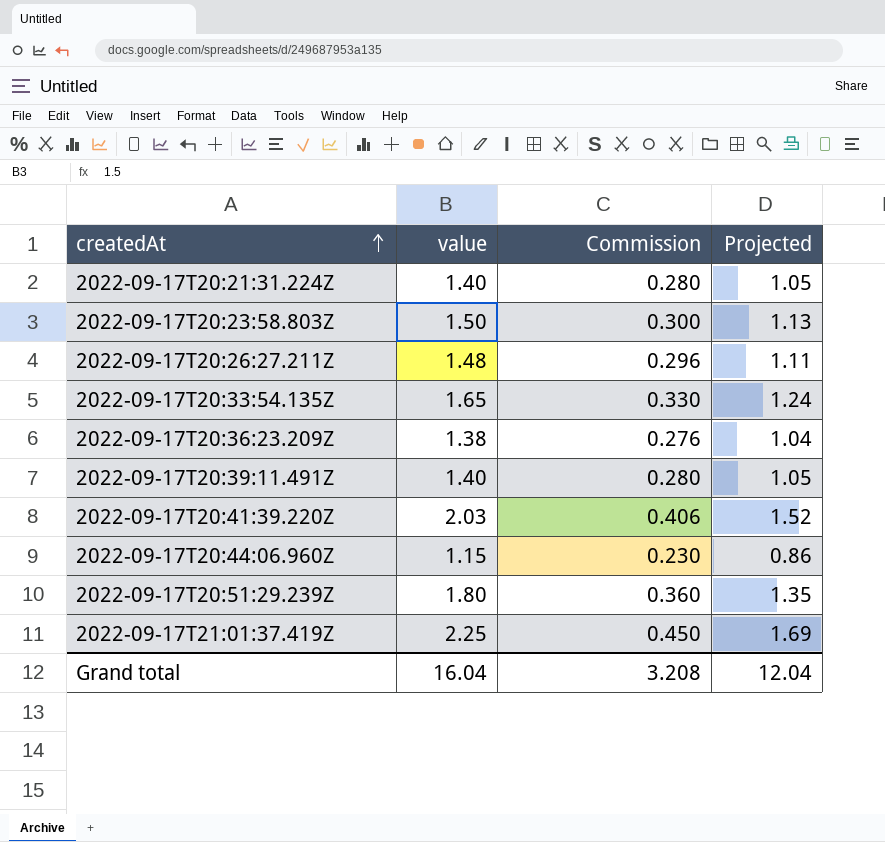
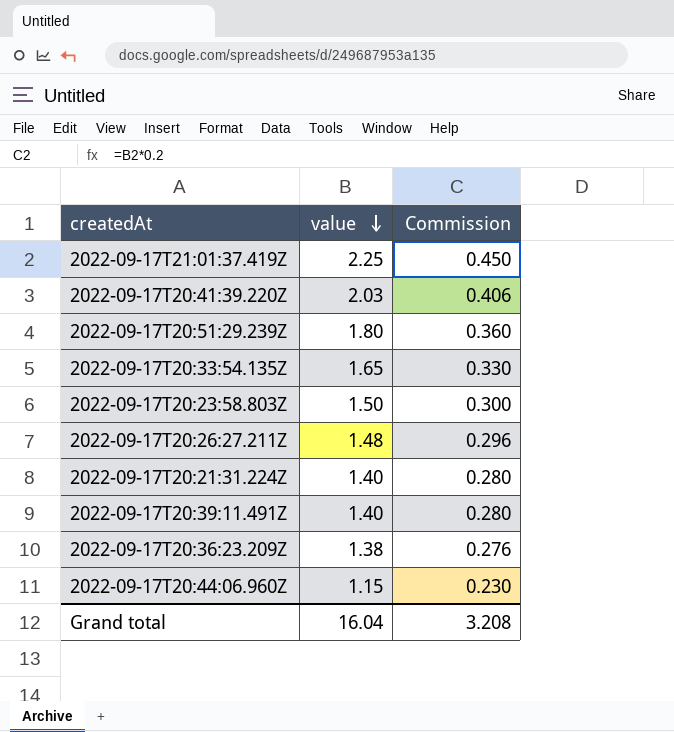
row order: createdAt ascending -> value descending
column Projected | formula: [value] * 0.75 -> none

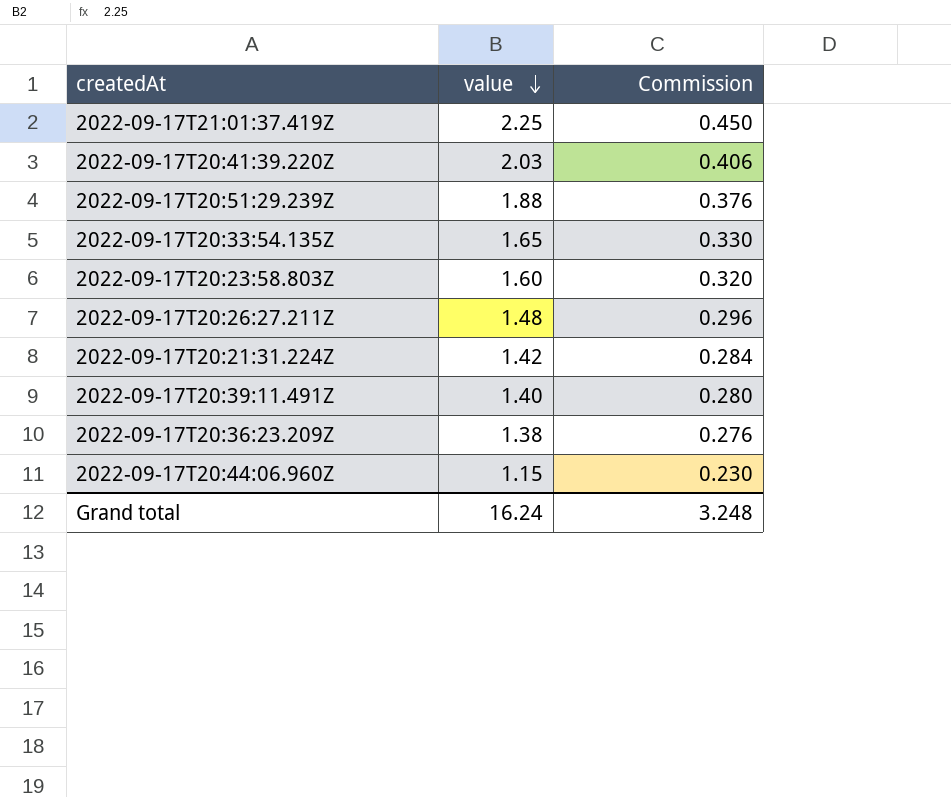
2022-09-17T20:51:29.239Z | value: 1.80 -> 1.88
2022-09-17T20:51:29.239Z | Commission: 0.360 -> 0.376
2022-09-17T20:23:58.803Z | value: 1.50 -> 1.60
2022-09-17T20:23:58.803Z | Commission: 0.300 -> 0.320
2022-09-17T20:21:31.224Z | value: 1.40 -> 1.42
2022-09-17T20:21:31.224Z | Commission: 0.280 -> 0.284
Grand total | value: 16.04 -> 16.24
Grand total | Commission: 3.208 -> 3.248

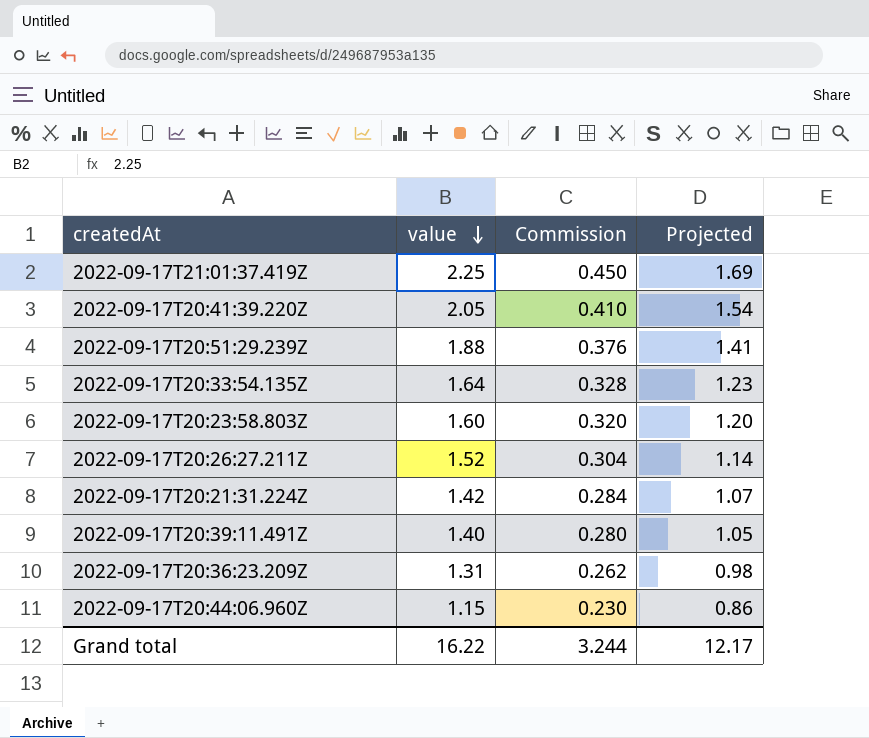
column Projected | formula: none -> [value] * 0.75
2022-09-17T20:41:39.220Z | value: 2.03 -> 2.05
2022-09-17T20:41:39.220Z | Commission: 0.406 -> 0.410
2022-09-17T20:33:54.135Z | value: 1.65 -> 1.64
2022-09-17T20:33:54.135Z | Commission: 0.330 -> 0.328
2022-09-17T20:26:27.211Z | value: 1.48 -> 1.52
2022-09-17T20:26:27.211Z | Commission: 0.296 -> 0.304
2022-09-17T20:36:23.209Z | value: 1.38 -> 1.31
2022-09-17T20:36:23.209Z | Commission: 0.276 -> 0.262
Grand total | value: 16.24 -> 16.22
Grand total | Commission: 3.248 -> 3.244

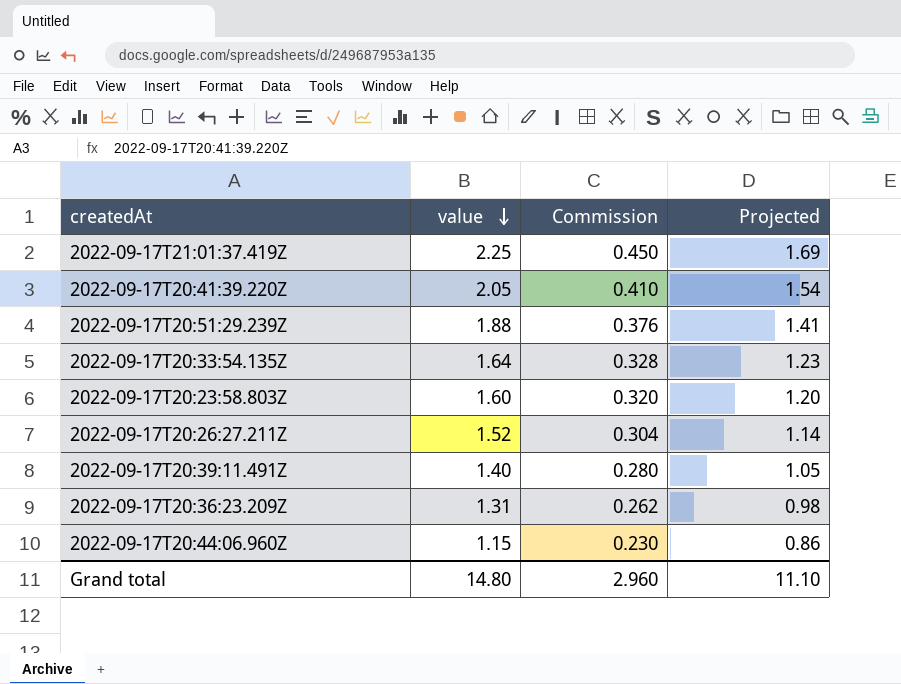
row 2022-09-17T20:21:31.224Z: 1.42 | 0.284 | 1.07 -> none
Grand total | value: 16.22 -> 14.80
Grand total | Commission: 3.244 -> 2.960
Grand total | Projected: 12.17 -> 11.10

